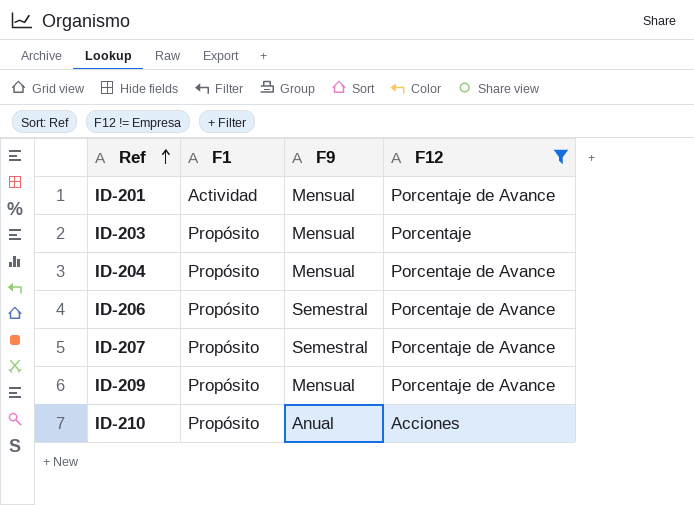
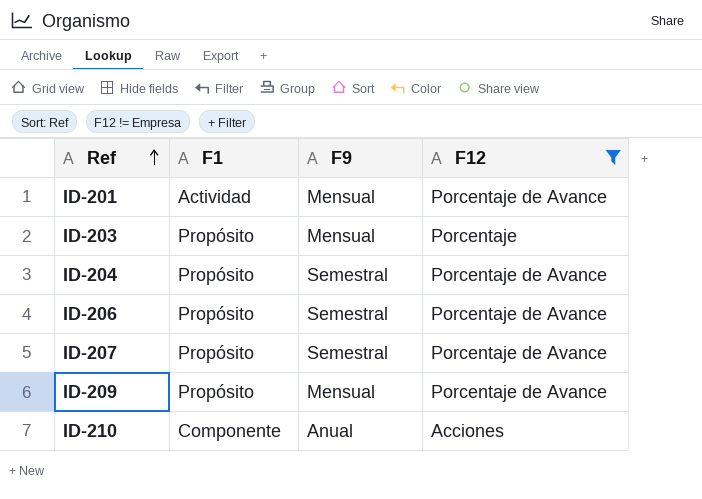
ID-204 | F9: Mensual -> Semestral
ID-210 | F1: Propósito -> Componente

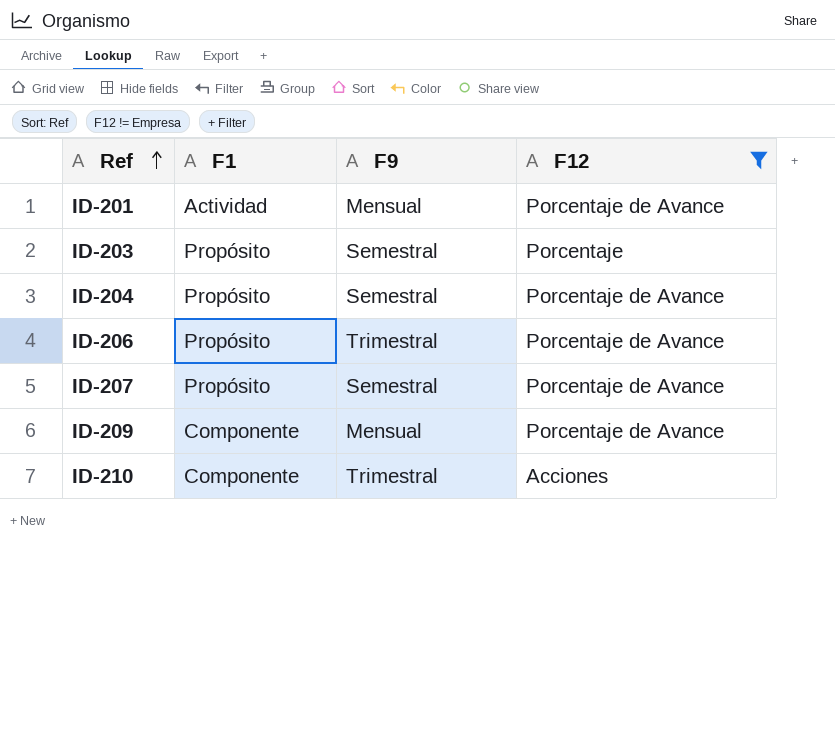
ID-203 | F9: Mensual -> Semestral
ID-206 | F9: Semestral -> Trimestral
ID-209 | F1: Propósito -> Componente
ID-210 | F9: Anual -> Trimestral

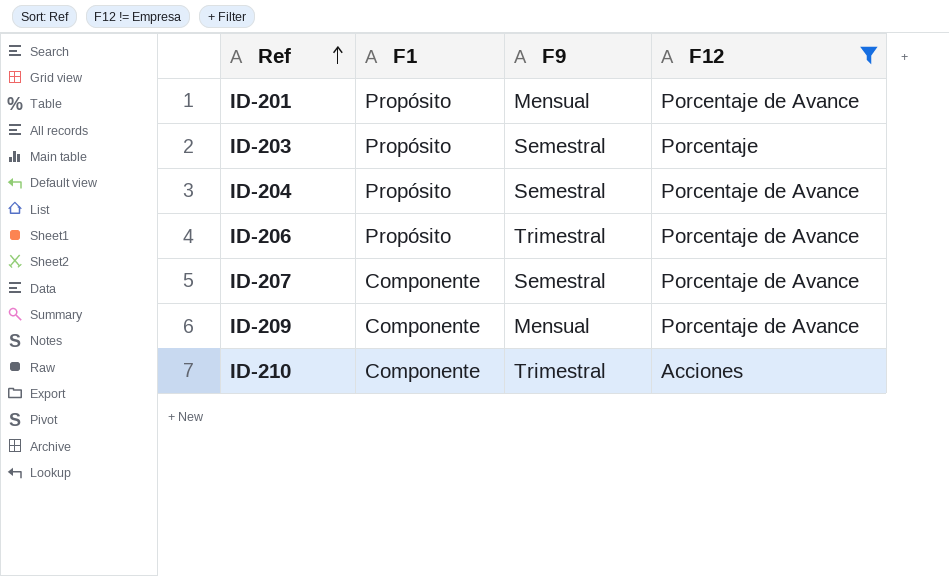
ID-201 | F1: Actividad -> Propósito
ID-207 | F1: Propósito -> Componente

